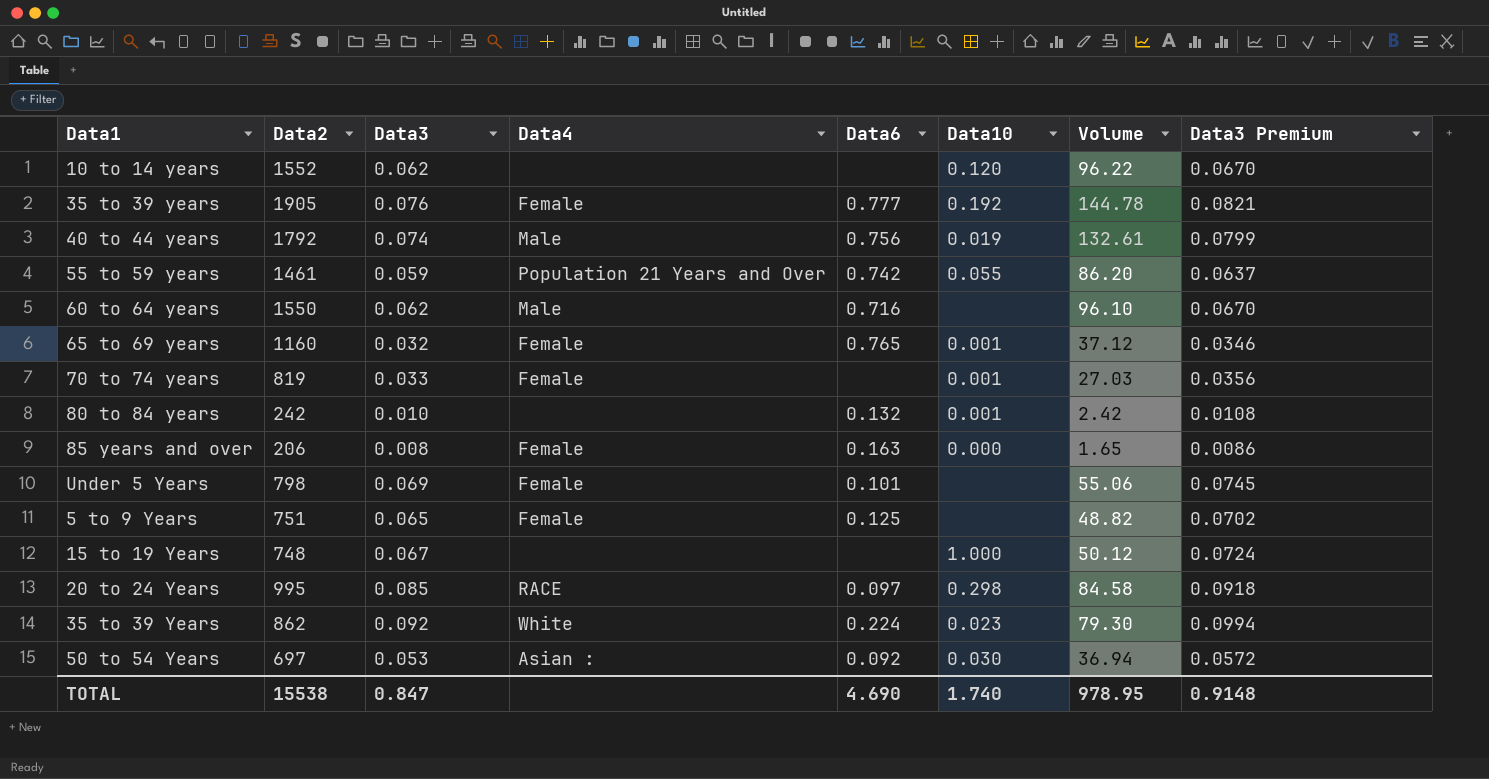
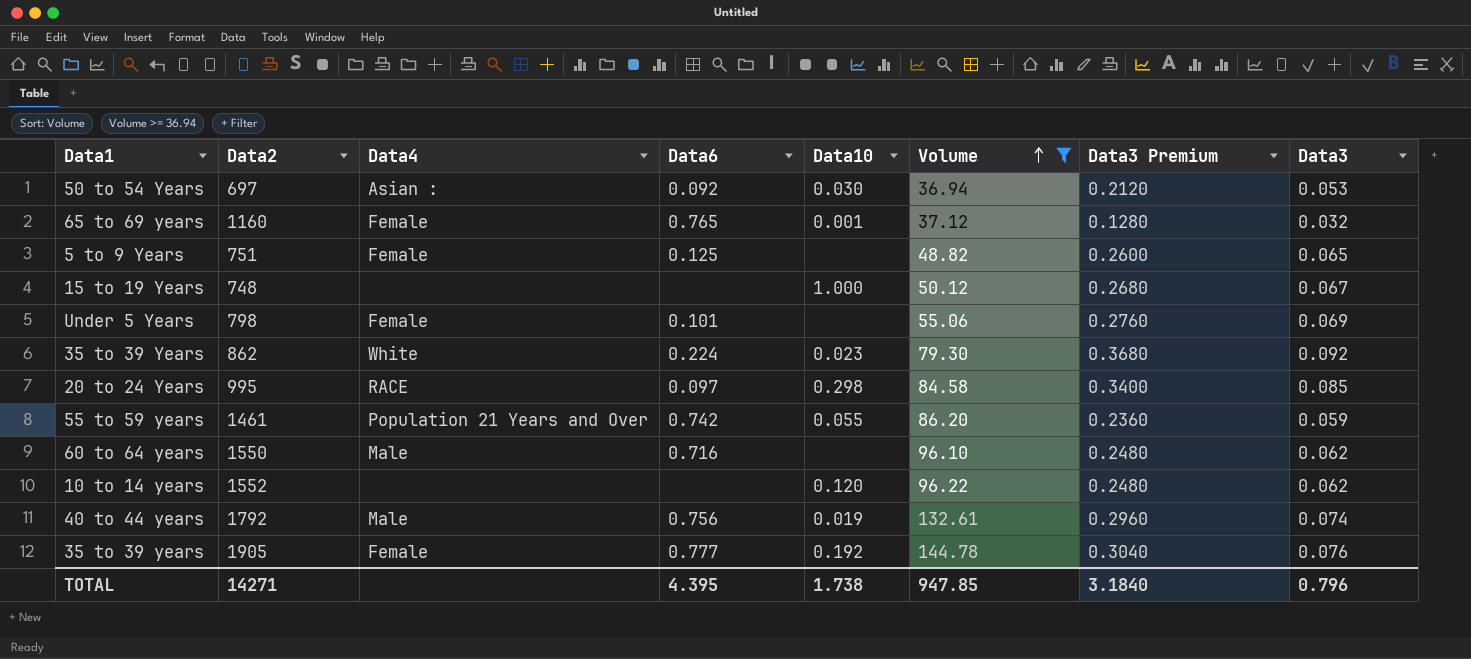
filter: none -> Volume >= 36.94
row order: none -> Volume ascending
column Data3 Premium | formula: [Data3] * 1.08 -> [Data3] * 4
column Data3 | position: 3 -> 8
TOTAL | Data2: 15538 -> 14271
TOTAL | Data6: 4.690 -> 4.395
TOTAL | Data10: 1.740 -> 1.738
TOTAL | Volume: 978.95 -> 947.85
TOTAL | Data3 Premium: 0.9148 -> 3.1840
TOTAL | Data3: 0.847 -> 0.796

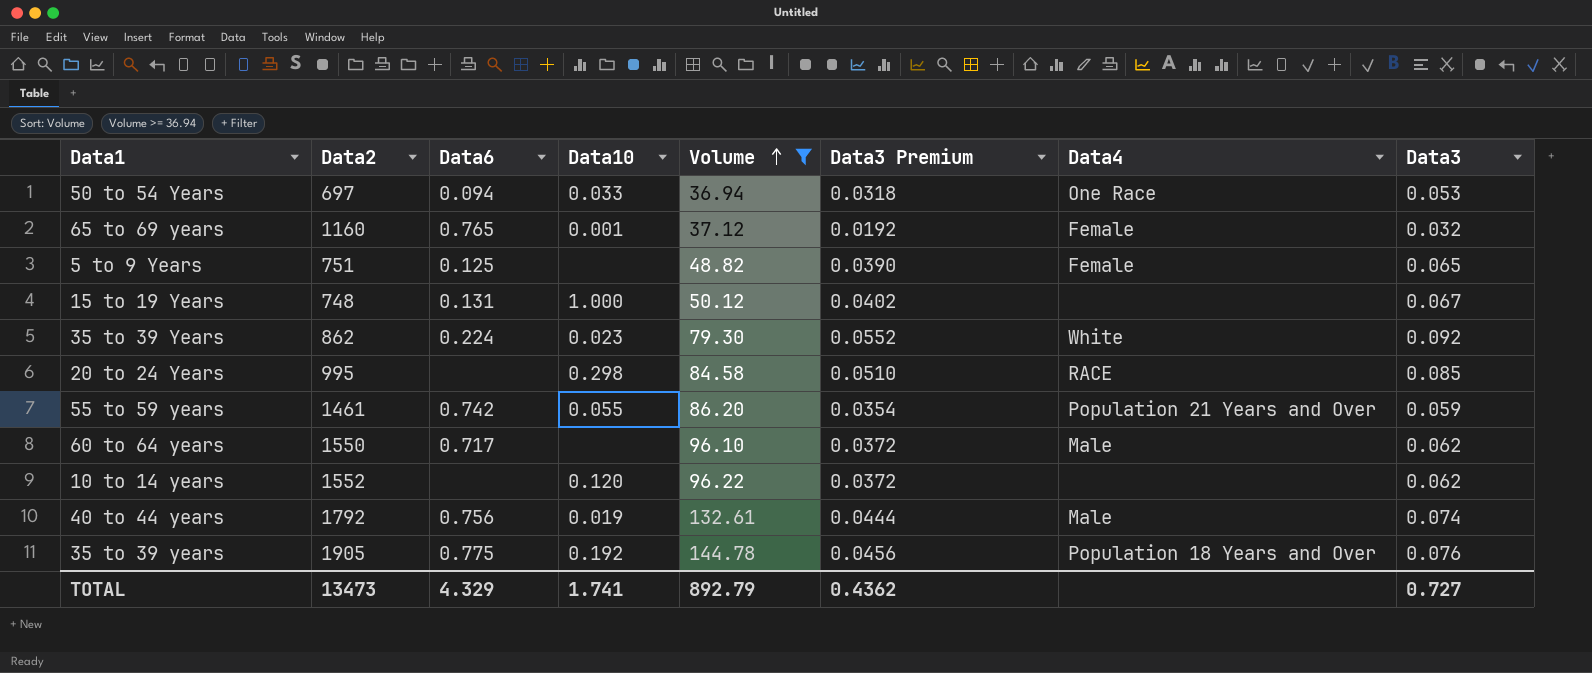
column Data3 Premium | formula: [Data3] * 4 -> [Data3] * 0.6
column Data4 | position: 3 -> 7
row Under 5 Years: 798 | Female | 0.101 | none | 55.06 | 0.2760 | 0.069 -> none
50 to 54 Years | Data6: 0.092 -> 0.094
50 to 54 Years | Data10: 0.030 -> 0.033
50 to 54 Years | Data4: Asian : -> One Race
15 to 19 Years | Data6: none -> 0.131
20 to 24 Years | Data6: 0.097 -> none
60 to 64 years | Data6: 0.716 -> 0.717
35 to 39 years | Data6: 0.777 -> 0.775
35 to 39 years | Data4: Female -> Population 18 Years and Over
TOTAL | Data2: 14271 -> 13473
TOTAL | Data6: 4.395 -> 4.329
TOTAL | Data10: 1.738 -> 1.741
TOTAL | Volume: 947.85 -> 892.79
TOTAL | Data3 Premium: 3.1840 -> 0.4362
TOTAL | Data3: 0.796 -> 0.727

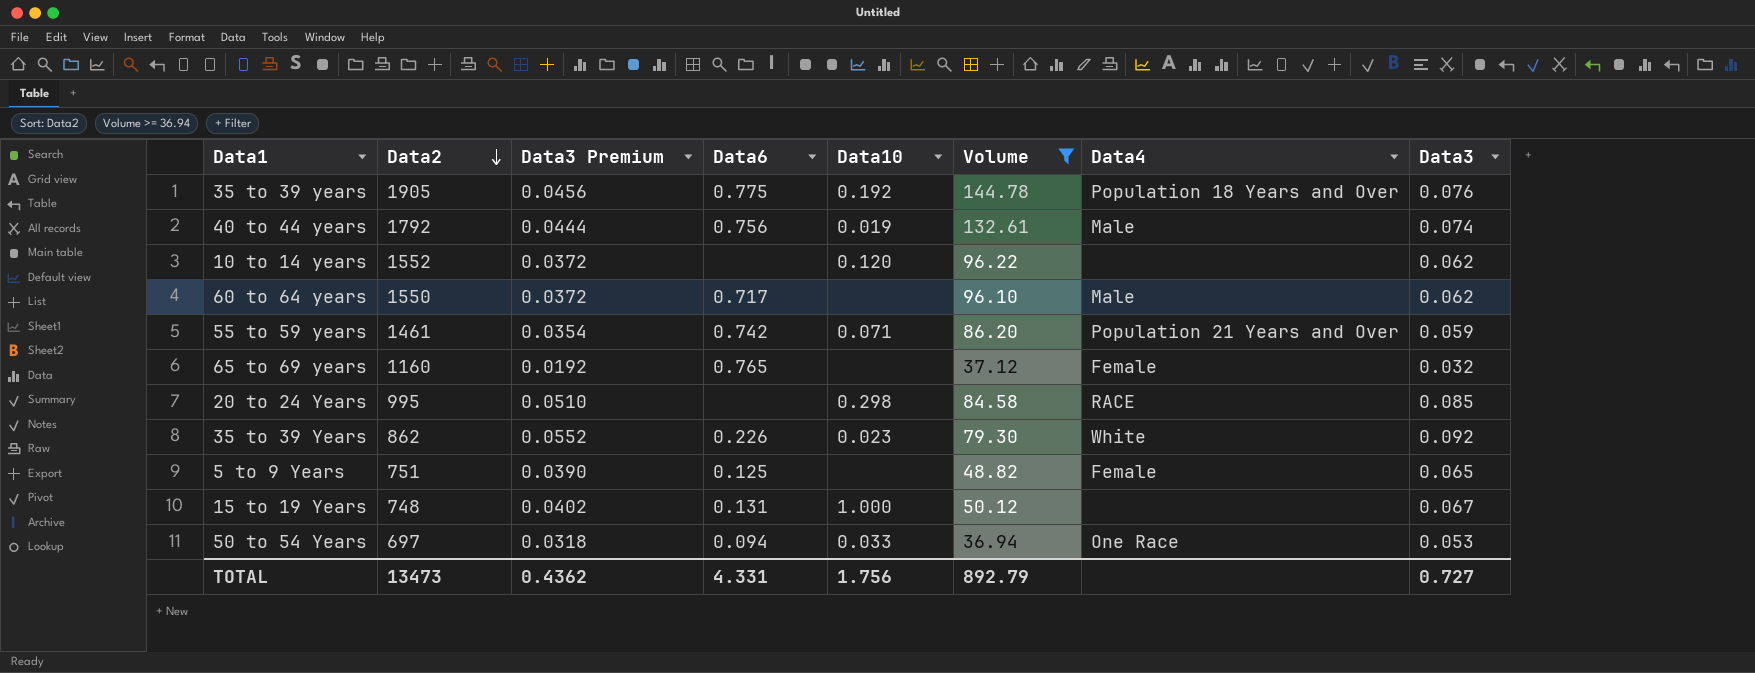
row order: Volume ascending -> Data2 descending
column Data3 Premium | position: 6 -> 3
55 to 59 years | Data10: 0.055 -> 0.071
65 to 69 years | Data10: 0.001 -> none
35 to 39 Years | Data6: 0.224 -> 0.226
TOTAL | Data6: 4.329 -> 4.331
TOTAL | Data10: 1.741 -> 1.756

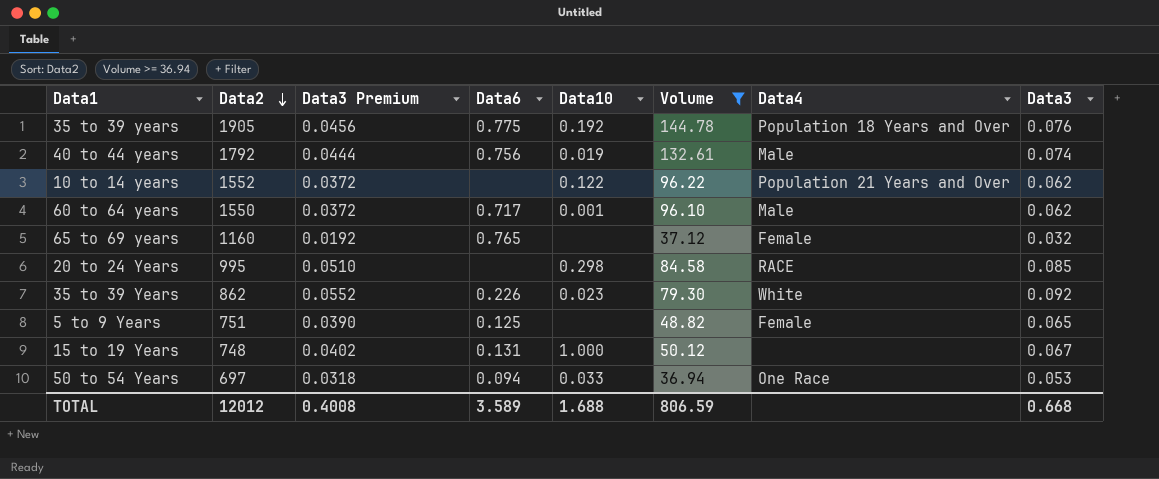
row 55 to 59 years: 1461 | 0.0354 | 0.742 | 0.071 | 86.20 | Population 21 Years and Over | 0.059 -> none
10 to 14 years | Data10: 0.120 -> 0.122
10 to 14 years | Data4: none -> Population 21 Years and Over
60 to 64 years | Data10: none -> 0.001
TOTAL | Data2: 13473 -> 12012
TOTAL | Data3 Premium: 0.4362 -> 0.4008
TOTAL | Data6: 4.331 -> 3.589
TOTAL | Data10: 1.756 -> 1.688
TOTAL | Volume: 892.79 -> 806.59
TOTAL | Data3: 0.727 -> 0.668

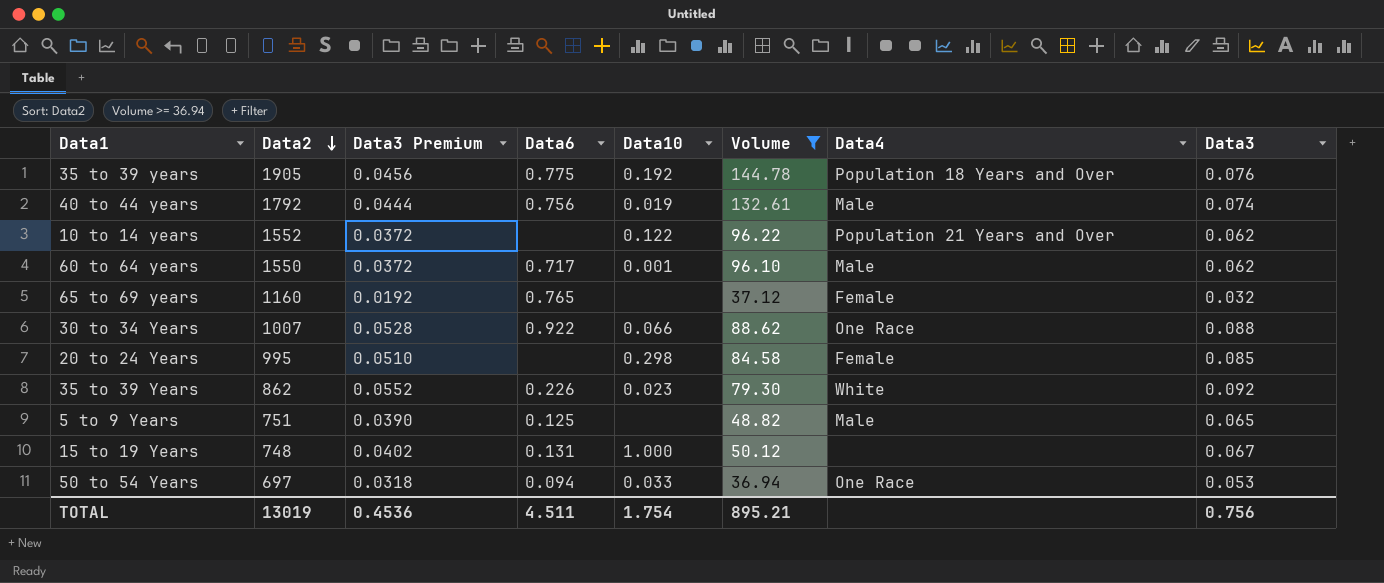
row 30 to 34 Years: none -> 1007 | 0.0528 | 0.922 | 0.066 | 88.62 | One Race | 0.088
20 to 24 Years | Data4: RACE -> Female
5 to 9 Years | Data4: Female -> Male
TOTAL | Data2: 12012 -> 13019
TOTAL | Data3 Premium: 0.4008 -> 0.4536
TOTAL | Data6: 3.589 -> 4.511
TOTAL | Data10: 1.688 -> 1.754
TOTAL | Volume: 806.59 -> 895.21
TOTAL | Data3: 0.668 -> 0.756

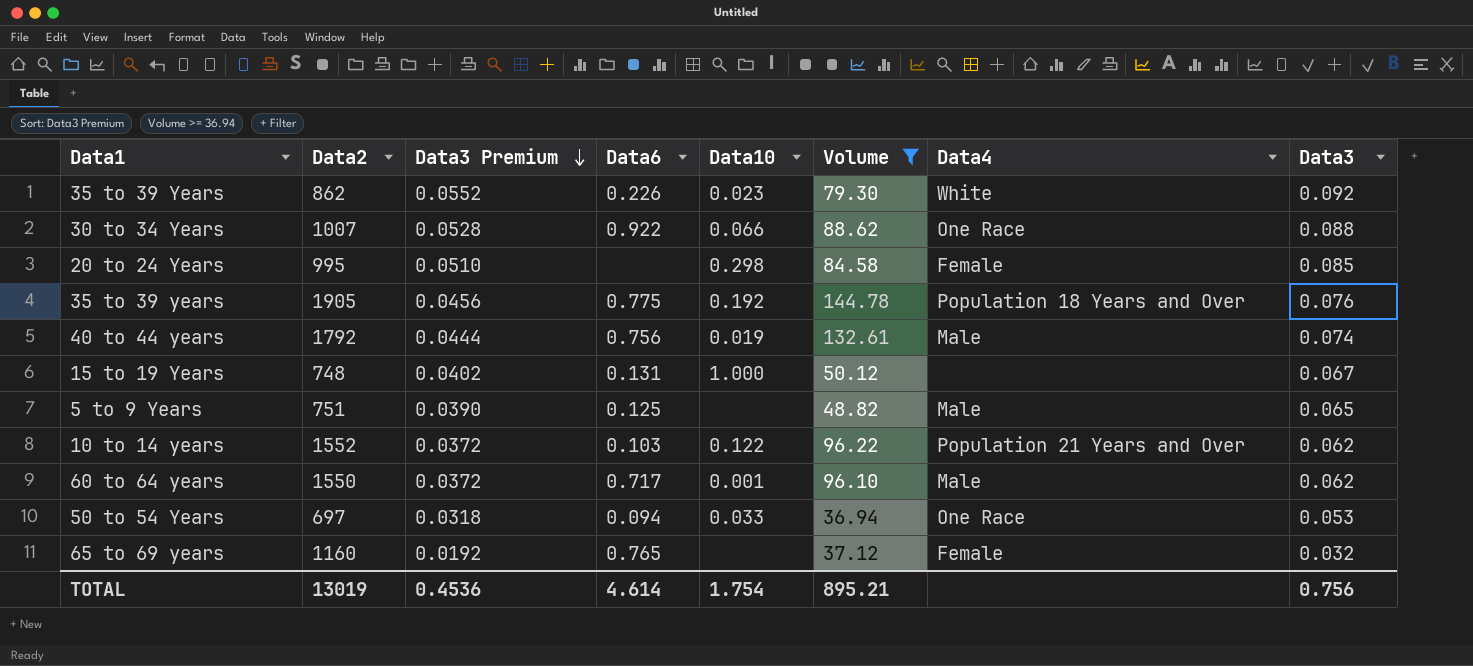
row order: Data2 descending -> Data3 Premium descending
10 to 14 years | Data6: none -> 0.103
TOTAL | Data6: 4.511 -> 4.614

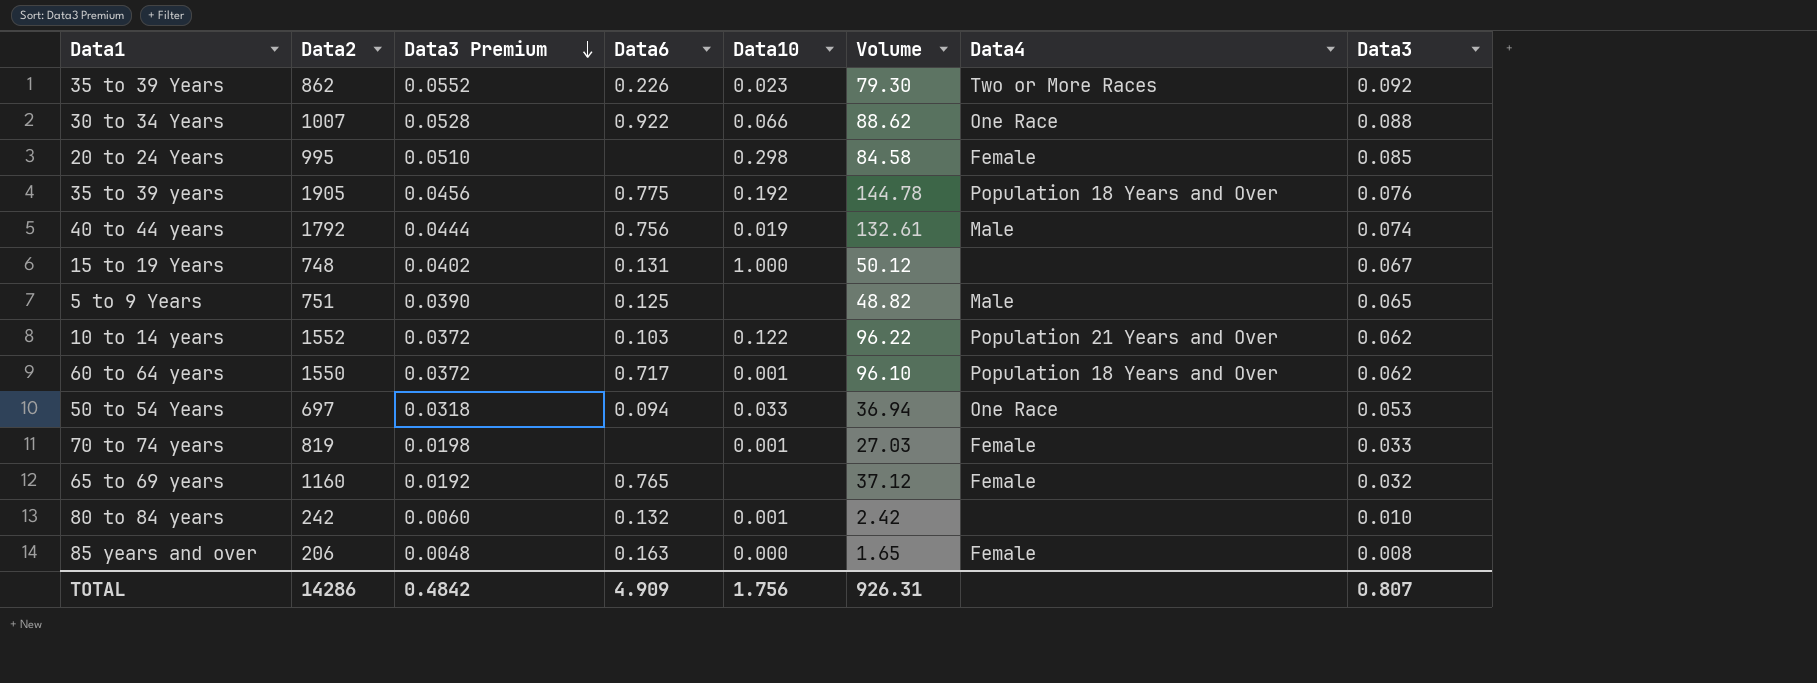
filter: Volume >= 36.94 -> none
35 to 39 Years | Data4: White -> Two or More Races
60 to 64 years | Data4: Male -> Population 18 Years and Over
TOTAL | Data2: 13019 -> 14286
TOTAL | Data3 Premium: 0.4536 -> 0.4842
TOTAL | Data6: 4.614 -> 4.909
TOTAL | Data10: 1.754 -> 1.756
TOTAL | Volume: 895.21 -> 926.31
TOTAL | Data3: 0.756 -> 0.807

